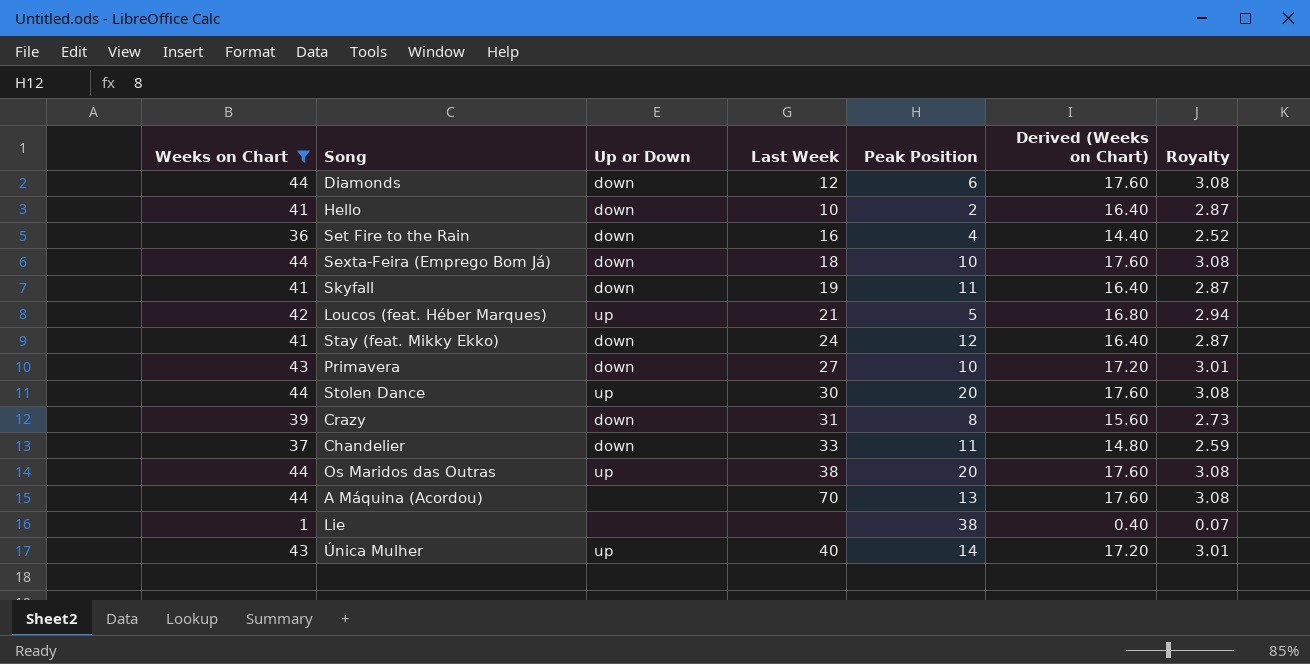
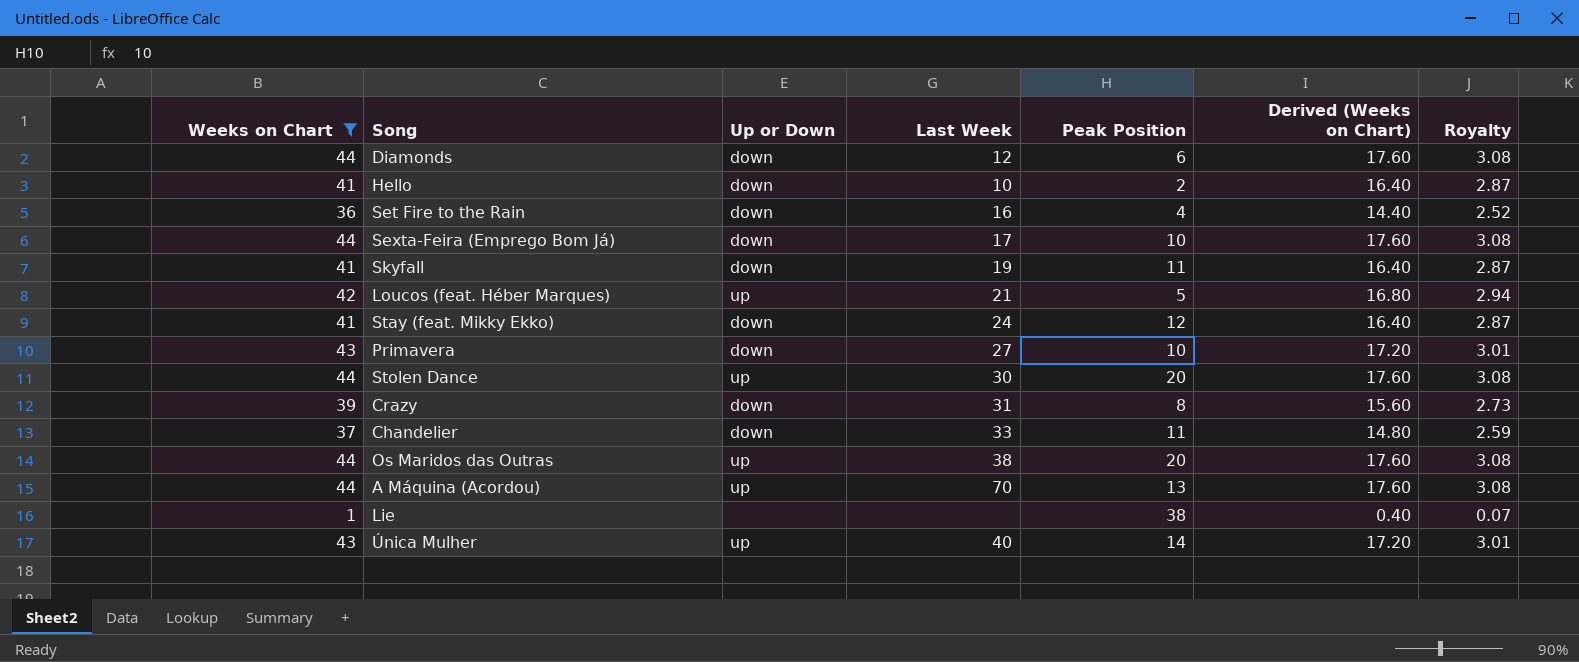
Sexta-Feira (Emprego Bom Já) | Last Week: 18 -> 17
A Máquina (Acordou) | Up or Down: none -> up

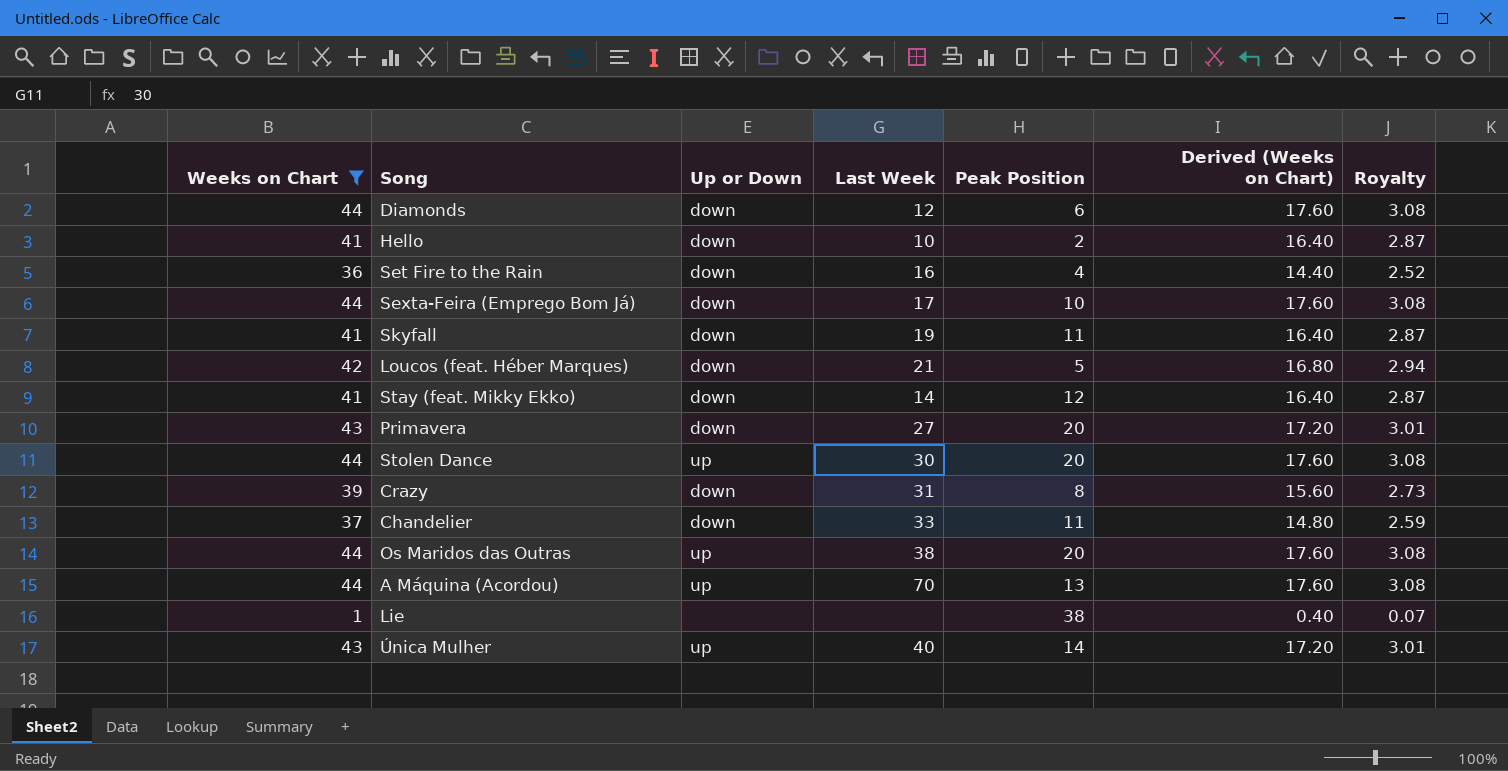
Loucos (feat. Héber Marques) | Up or Down: up -> down
Stay (feat. Mikky Ekko) | Last Week: 24 -> 14
Primavera | Peak Position: 10 -> 20

